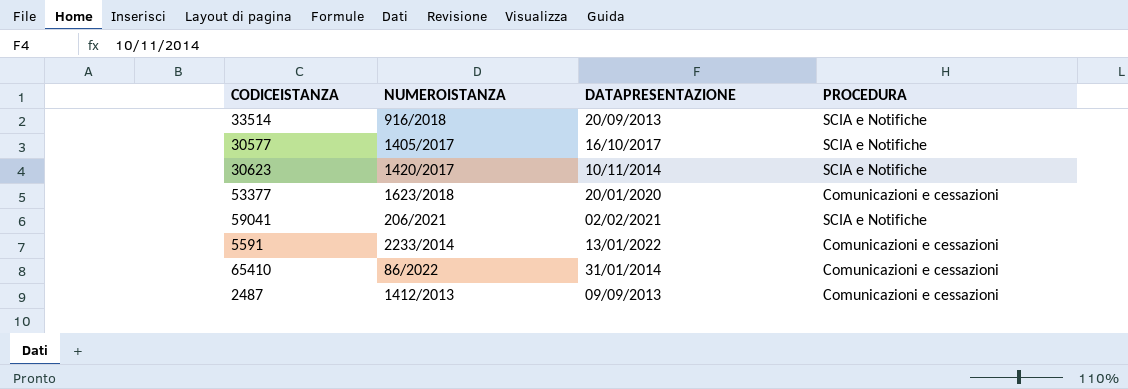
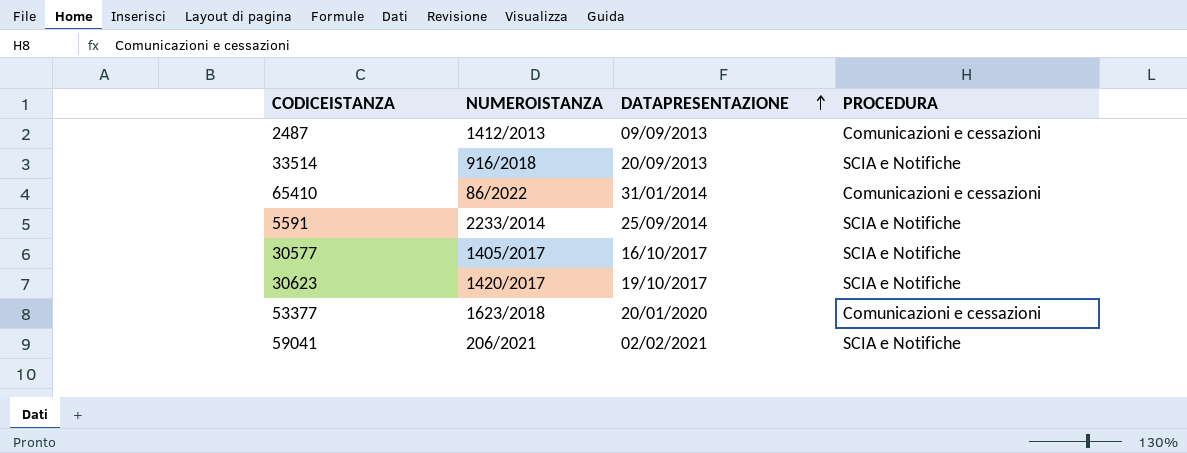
row order: none -> DATAPRESENTAZIONE ascending
5591 | DATAPRESENTAZIONE: 13/01/2022 -> 25/09/2014
5591 | PROCEDURA: Comunicazioni e cessazioni -> SCIA e Notifiche
30623 | DATAPRESENTAZIONE: 10/11/2014 -> 19/10/2017

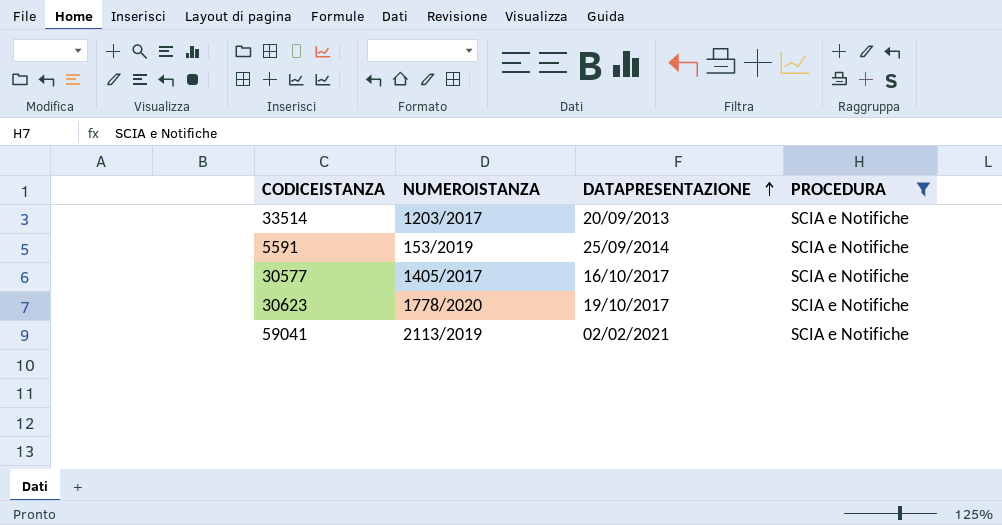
filter: none -> PROCEDURA = SCIA e Notifiche
33514 | NUMEROISTANZA: 916/2018 -> 1203/2017
5591 | NUMEROISTANZA: 2233/2014 -> 153/2019
30623 | NUMEROISTANZA: 1420/2017 -> 1778/2020
59041 | NUMEROISTANZA: 206/2021 -> 2113/2019

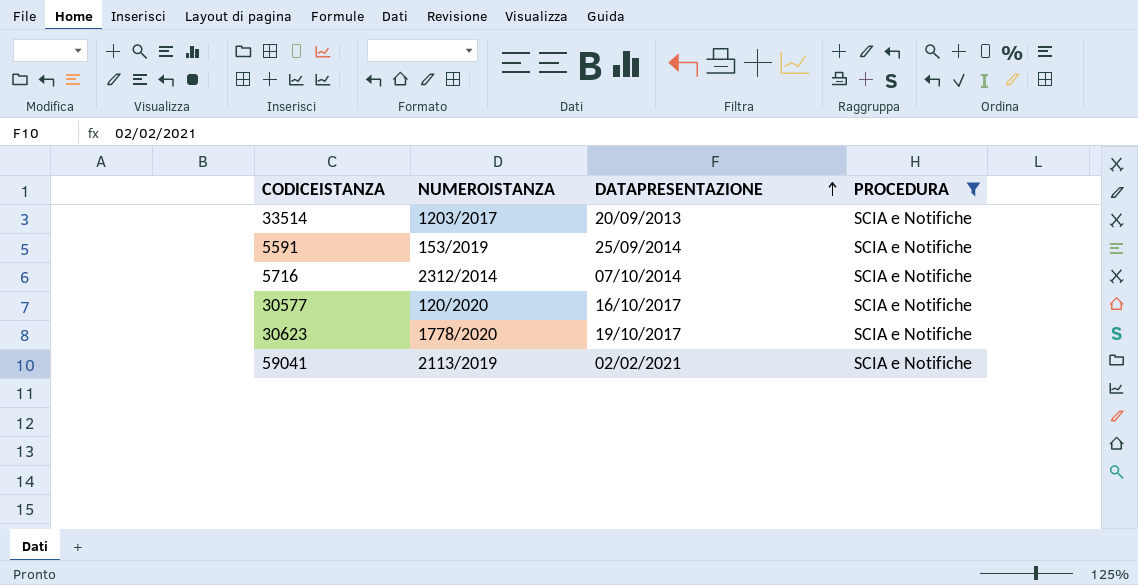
row 5716: none -> 2312/2014 | 07/10/2014 | SCIA e Notifiche
30577 | NUMEROISTANZA: 1405/2017 -> 120/2020

